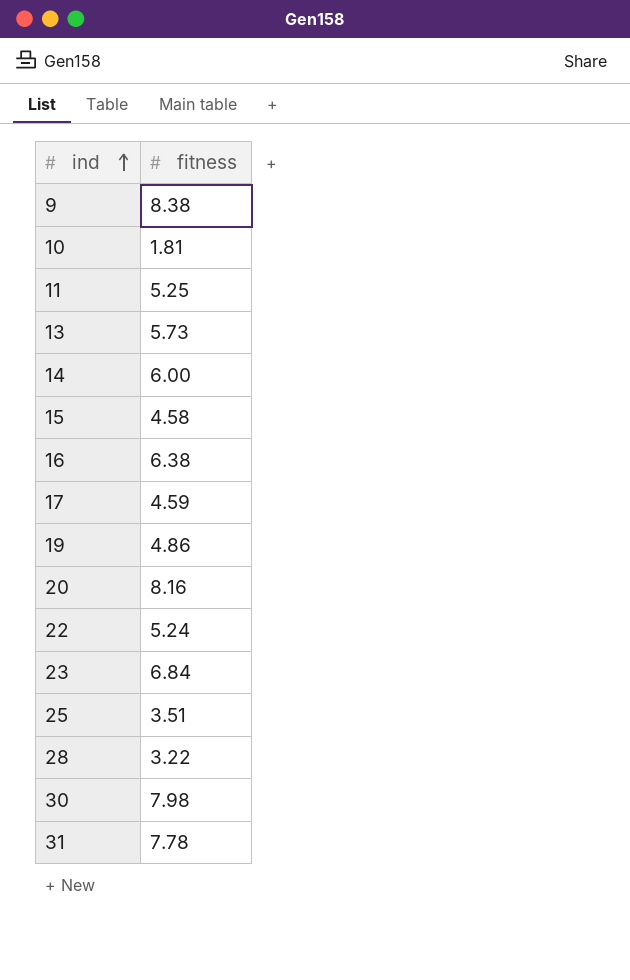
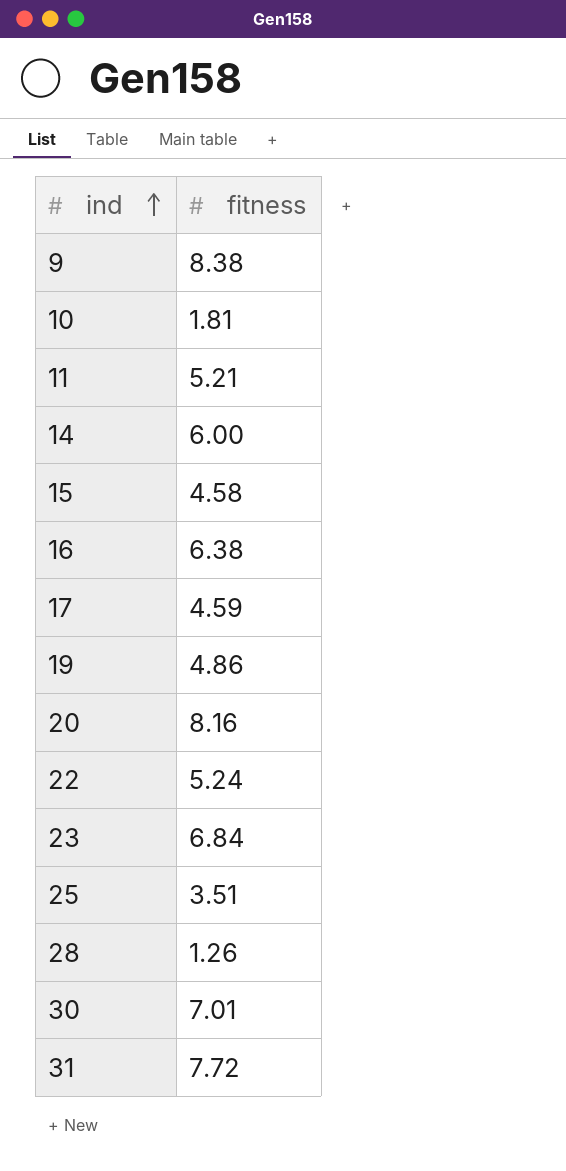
row 13: 5.73 -> none
11 | fitness: 5.25 -> 5.21
28 | fitness: 3.22 -> 1.26
30 | fitness: 7.98 -> 7.01
31 | fitness: 7.78 -> 7.72

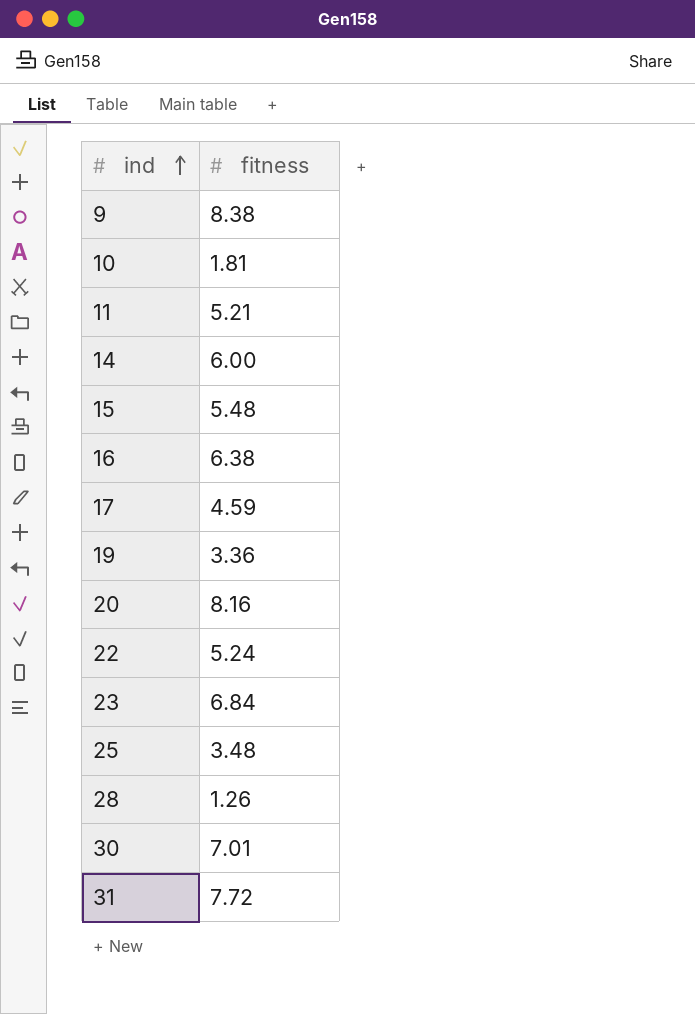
15 | fitness: 4.58 -> 5.48
19 | fitness: 4.86 -> 3.36
25 | fitness: 3.51 -> 3.48

